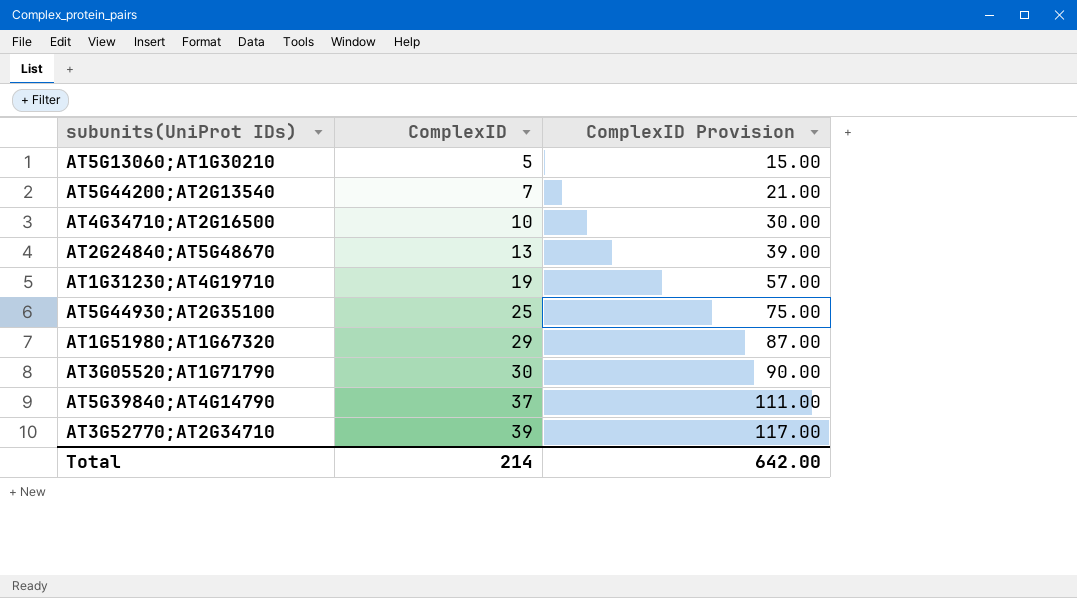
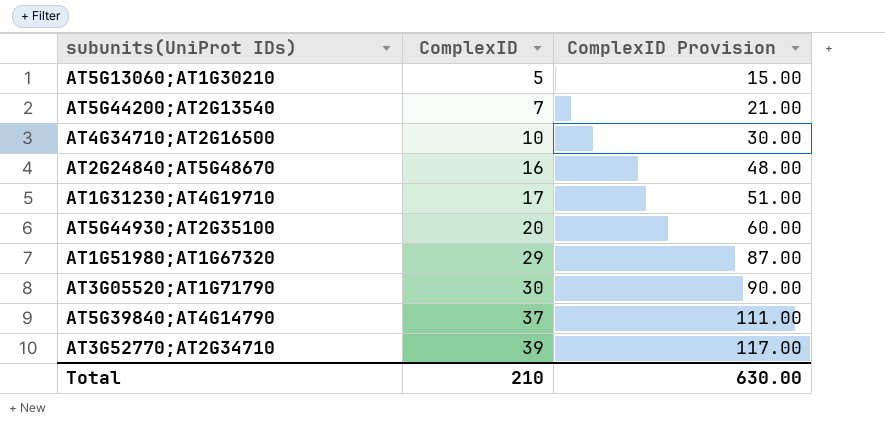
AT2G24840;AT5G48670 | ComplexID: 13 -> 16
AT2G24840;AT5G48670 | ComplexID Provision: 39.00 -> 48.00
AT1G31230;AT4G19710 | ComplexID: 19 -> 17
AT1G31230;AT4G19710 | ComplexID Provision: 57.00 -> 51.00
AT5G44930;AT2G35100 | ComplexID: 25 -> 20
AT5G44930;AT2G35100 | ComplexID Provision: 75.00 -> 60.00
Total | ComplexID: 214 -> 210
Total | ComplexID Provision: 642.00 -> 630.00

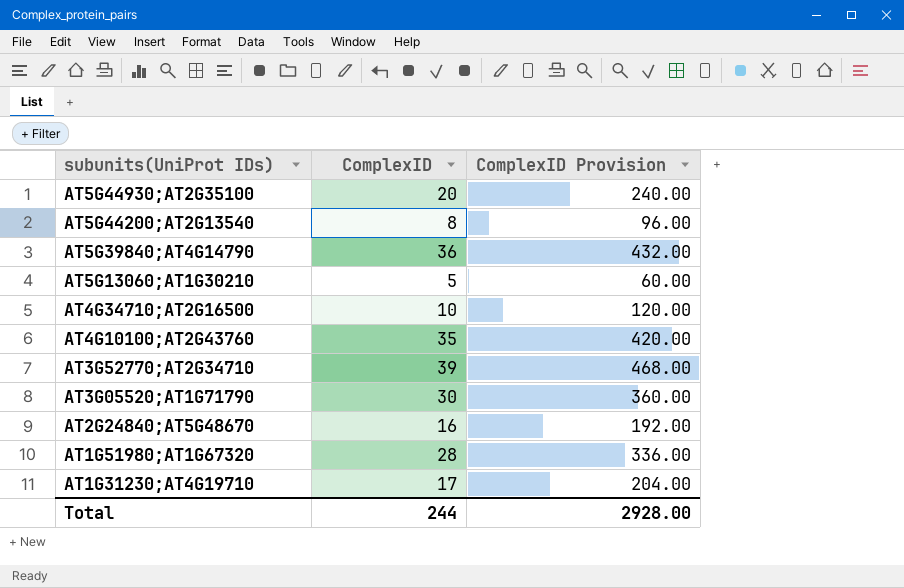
row order: ComplexID ascending -> subunits(UniProt IDs) descending
column ComplexID Provision | formula: [ComplexID] * 3 -> [ComplexID] * 12
AT5G44200;AT2G13540 | ComplexID: 7 -> 8
AT5G39840;AT4G14790 | ComplexID: 37 -> 36
row AT4G10100;AT2G43760: none -> 35 | 420.00
AT1G51980;AT1G67320 | ComplexID: 29 -> 28
Total | ComplexID: 210 -> 244
Total | ComplexID Provision: 630.00 -> 2928.00

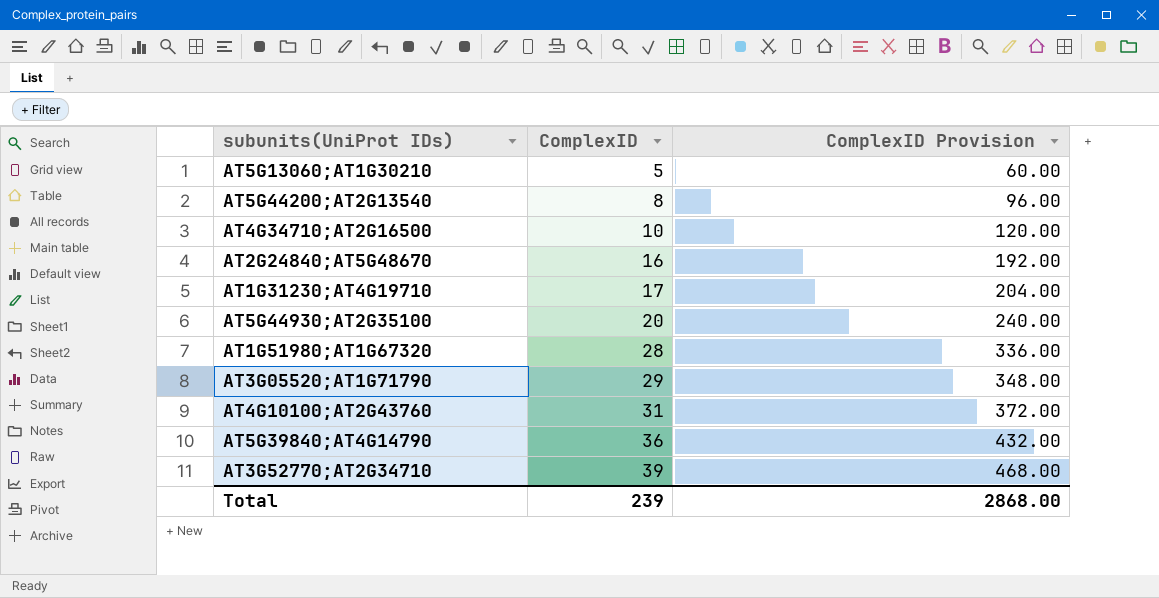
row order: subunits(UniProt IDs) descending -> ComplexID ascending
AT3G05520;AT1G71790 | ComplexID: 30 -> 29
AT3G05520;AT1G71790 | ComplexID Provision: 360.00 -> 348.00
AT4G10100;AT2G43760 | ComplexID: 35 -> 31
AT4G10100;AT2G43760 | ComplexID Provision: 420.00 -> 372.00
Total | ComplexID: 244 -> 239
Total | ComplexID Provision: 2928.00 -> 2868.00

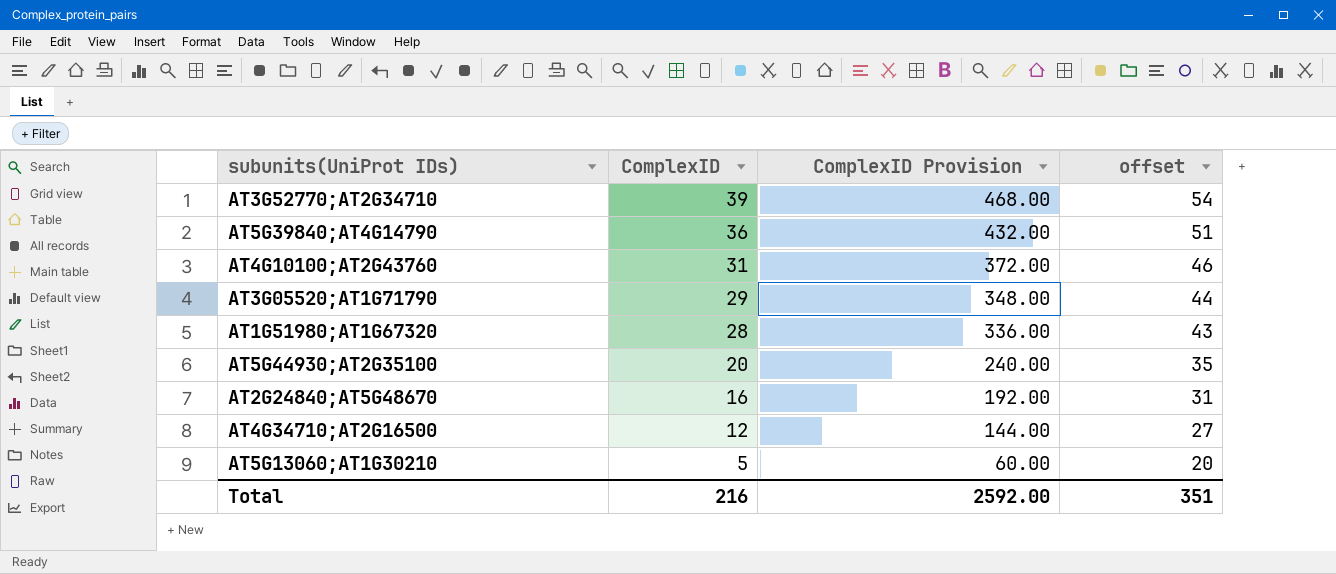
row order: ComplexID ascending -> ComplexID descending
column offset | formula: none -> [ComplexID] + 15
row AT5G44200;AT2G13540: 8 | 96.00 -> none
row AT1G31230;AT4G19710: 17 | 204.00 -> none
AT4G34710;AT2G16500 | ComplexID: 10 -> 12
AT4G34710;AT2G16500 | ComplexID Provision: 120.00 -> 144.00
Total | ComplexID: 239 -> 216
Total | ComplexID Provision: 2868.00 -> 2592.00

